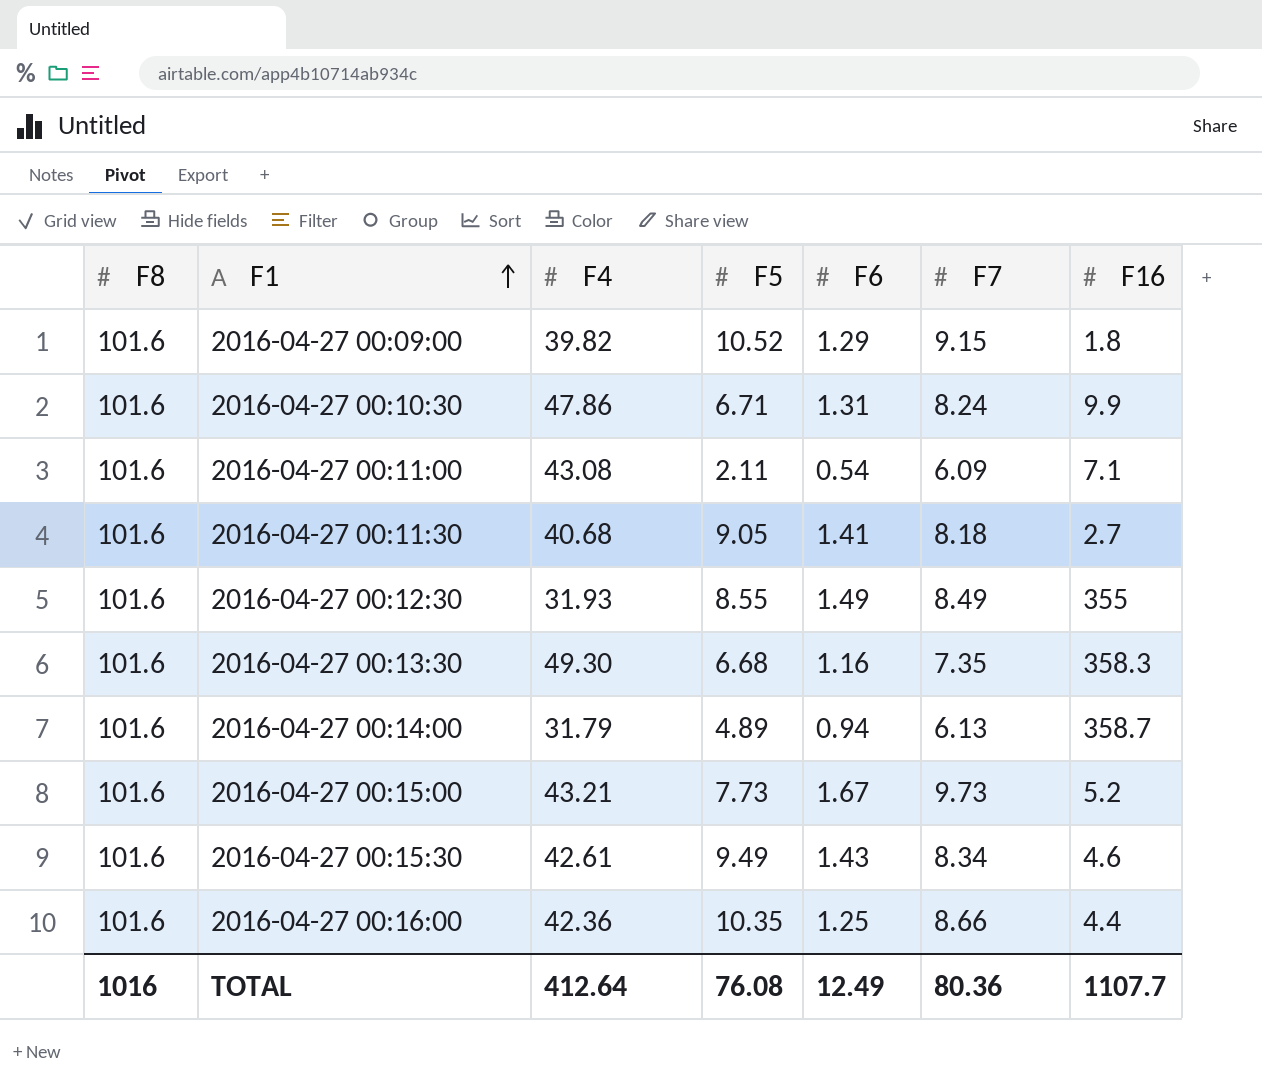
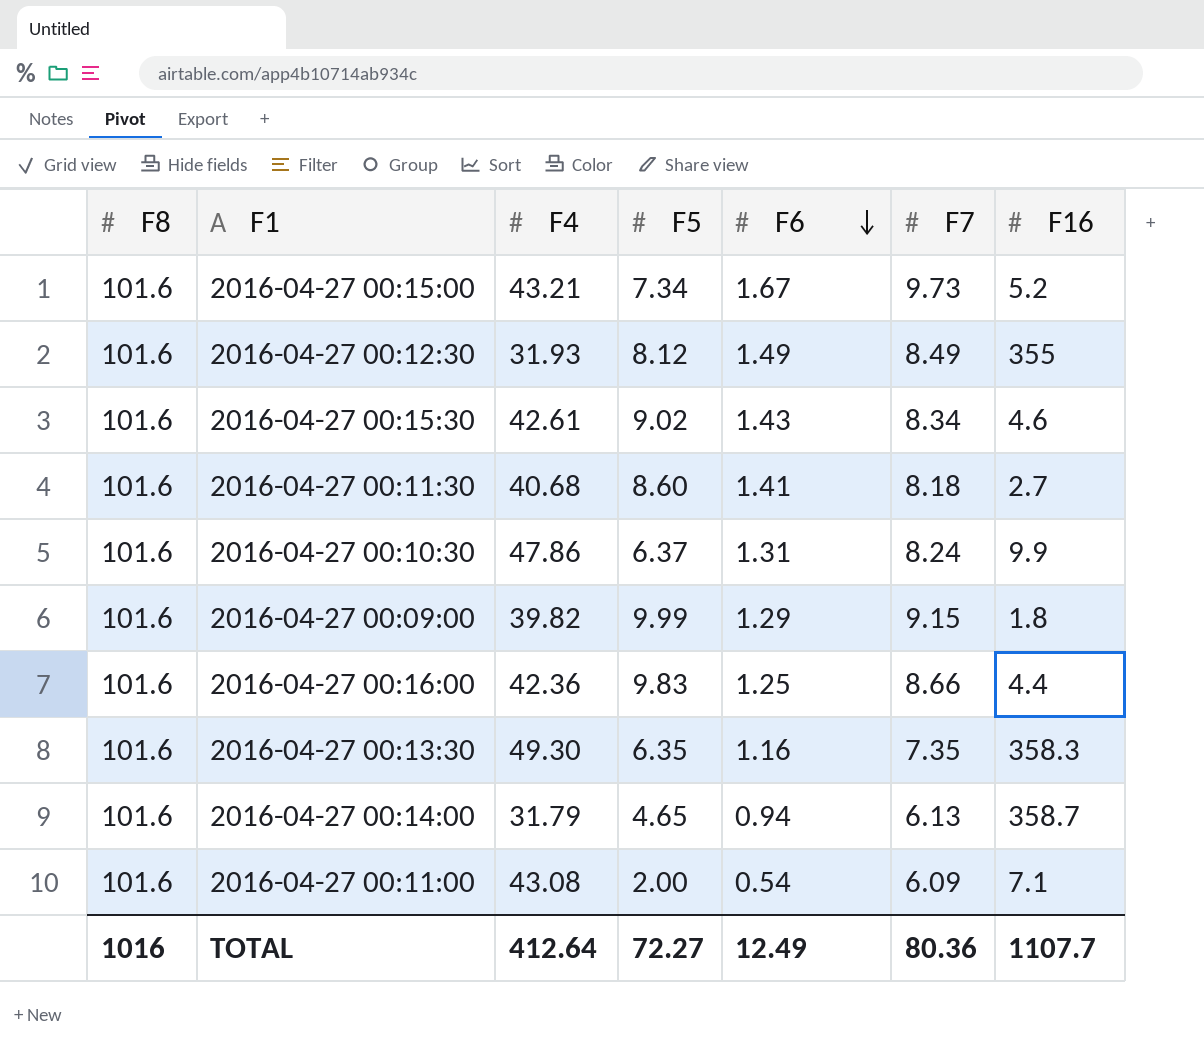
row order: F1 ascending -> F6 descending
2016-04-27 00:15:00 | F5: 7.73 -> 7.34
2016-04-27 00:12:30 | F5: 8.55 -> 8.12
2016-04-27 00:15:30 | F5: 9.49 -> 9.02
2016-04-27 00:11:30 | F5: 9.05 -> 8.60
2016-04-27 00:10:30 | F5: 6.71 -> 6.37
2016-04-27 00:09:00 | F5: 10.52 -> 9.99
2016-04-27 00:16:00 | F5: 10.35 -> 9.83
2016-04-27 00:13:30 | F5: 6.68 -> 6.35
2016-04-27 00:14:00 | F5: 4.89 -> 4.65
2016-04-27 00:11:00 | F5: 2.11 -> 2.00
TOTAL | F5: 76.08 -> 72.27

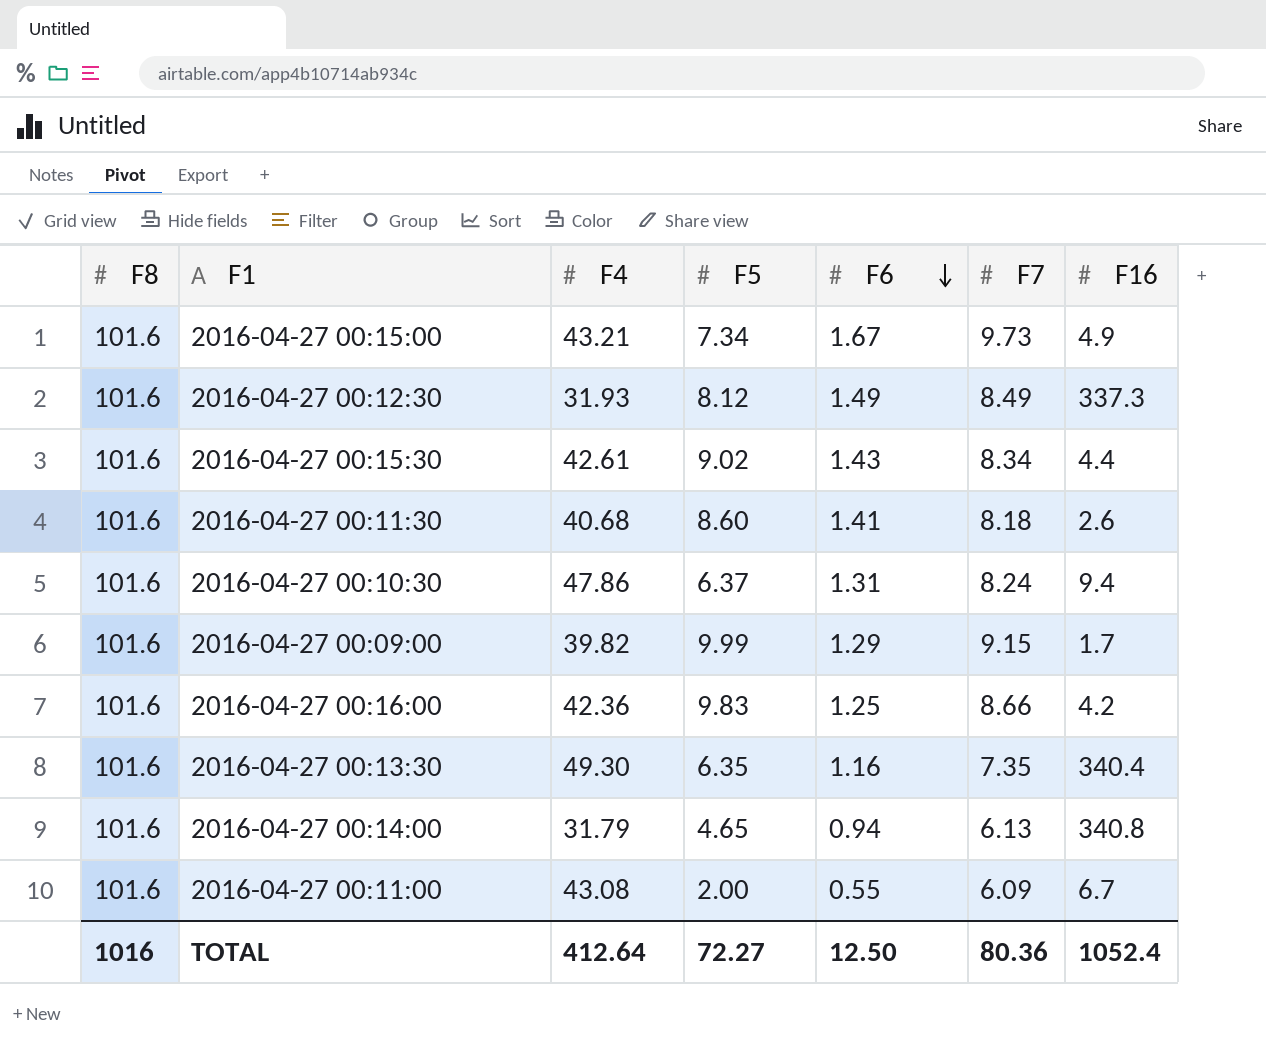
2016-04-27 00:15:00 | F16: 5.2 -> 4.9
2016-04-27 00:12:30 | F16: 355 -> 337.3
2016-04-27 00:15:30 | F16: 4.6 -> 4.4
2016-04-27 00:11:30 | F16: 2.7 -> 2.6
2016-04-27 00:10:30 | F16: 9.9 -> 9.4
2016-04-27 00:09:00 | F16: 1.8 -> 1.7
2016-04-27 00:16:00 | F16: 4.4 -> 4.2
2016-04-27 00:13:30 | F16: 358.3 -> 340.4
2016-04-27 00:14:00 | F16: 358.7 -> 340.8
2016-04-27 00:11:00 | F6: 0.54 -> 0.55
2016-04-27 00:11:00 | F16: 7.1 -> 6.7
TOTAL | F6: 12.49 -> 12.50
TOTAL | F16: 1107.7 -> 1052.4

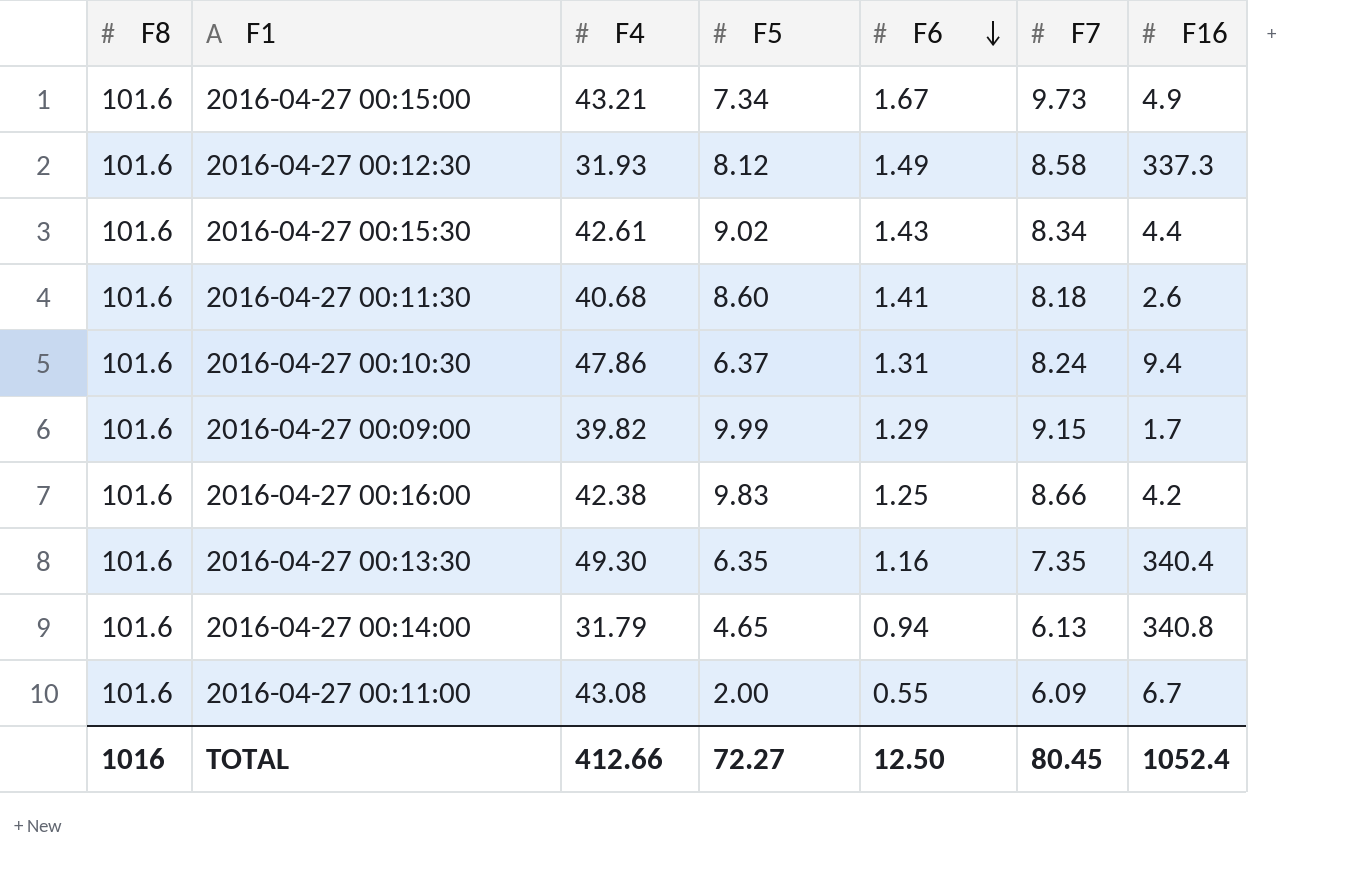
2016-04-27 00:12:30 | F7: 8.49 -> 8.58
2016-04-27 00:16:00 | F4: 42.36 -> 42.38
TOTAL | F4: 412.64 -> 412.66
TOTAL | F7: 80.36 -> 80.45

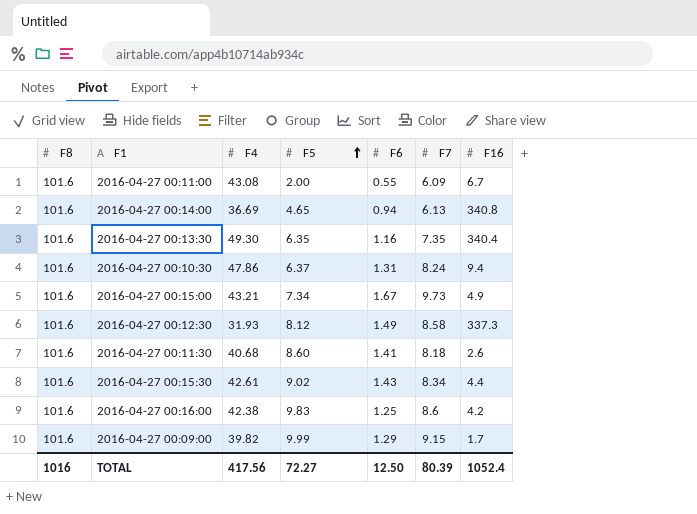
row order: F6 descending -> F5 ascending
2016-04-27 00:14:00 | F4: 31.79 -> 36.69
2016-04-27 00:16:00 | F7: 8.66 -> 8.6
TOTAL | F4: 412.66 -> 417.56
TOTAL | F7: 80.45 -> 80.39

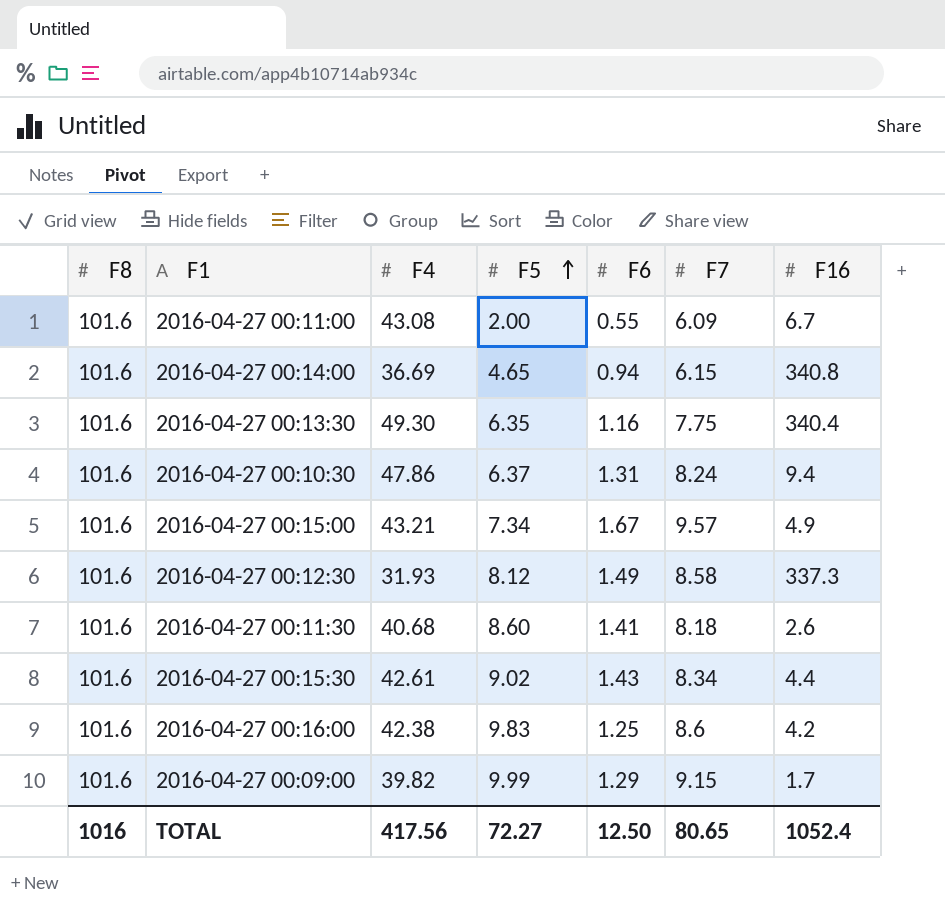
2016-04-27 00:14:00 | F7: 6.13 -> 6.15
2016-04-27 00:13:30 | F7: 7.35 -> 7.75
2016-04-27 00:15:00 | F7: 9.73 -> 9.57
TOTAL | F7: 80.39 -> 80.65

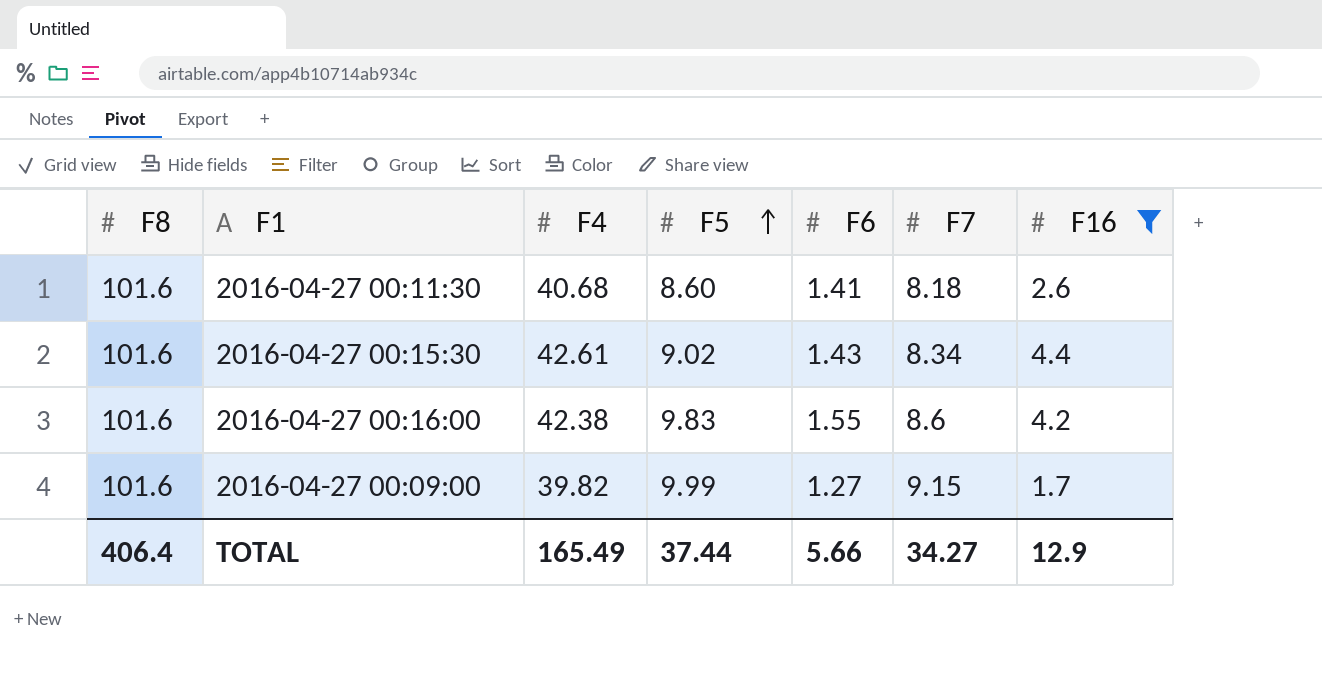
filter: none -> F16 <= 4.4
2016-04-27 00:16:00 | F6: 1.25 -> 1.55
2016-04-27 00:09:00 | F6: 1.29 -> 1.27
TOTAL | F8: 1016 -> 406.4
TOTAL | F4: 417.56 -> 165.49
TOTAL | F5: 72.27 -> 37.44
TOTAL | F6: 12.50 -> 5.66
TOTAL | F7: 80.65 -> 34.27
TOTAL | F16: 1052.4 -> 12.9

